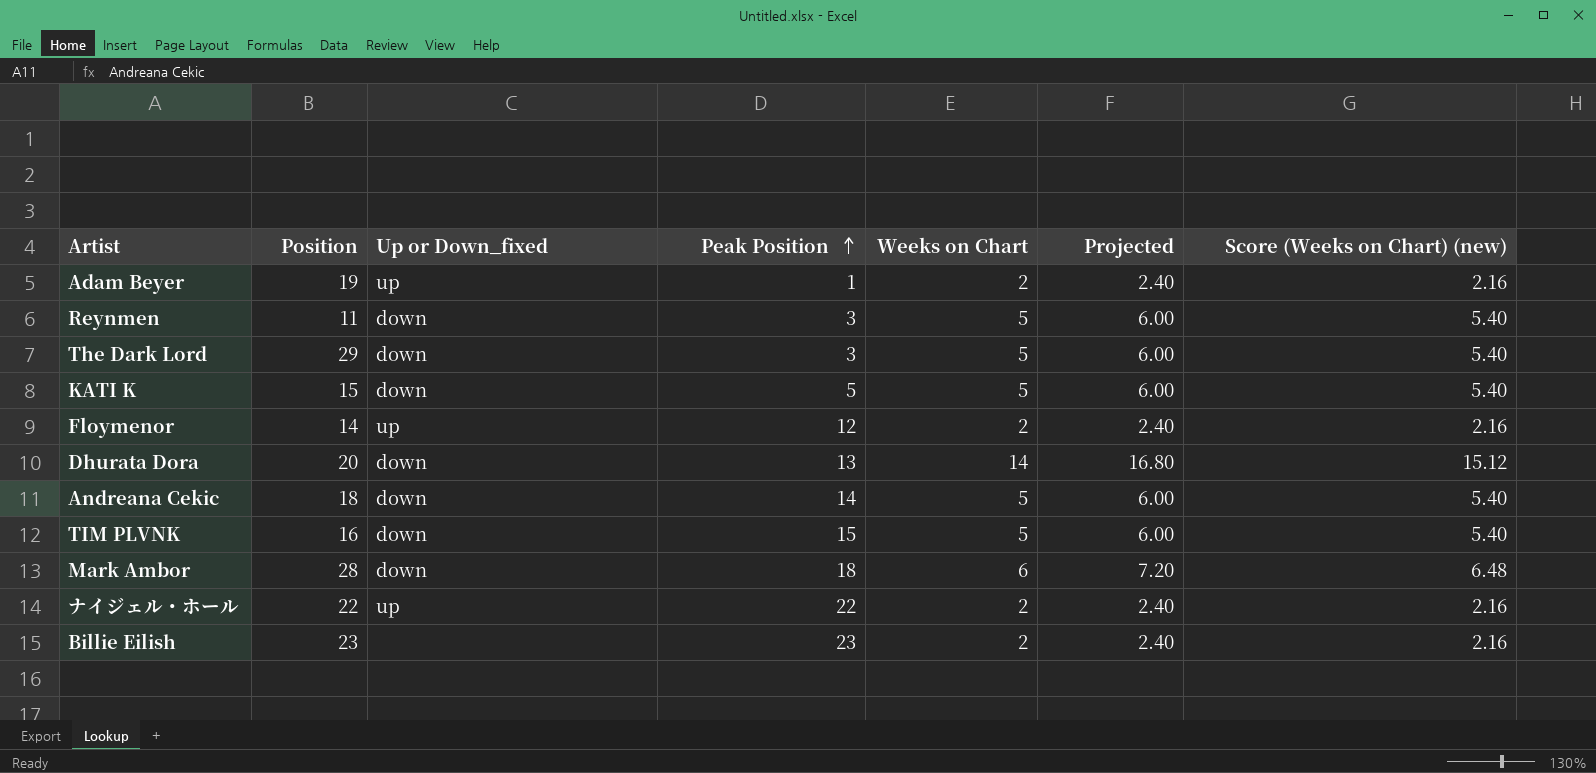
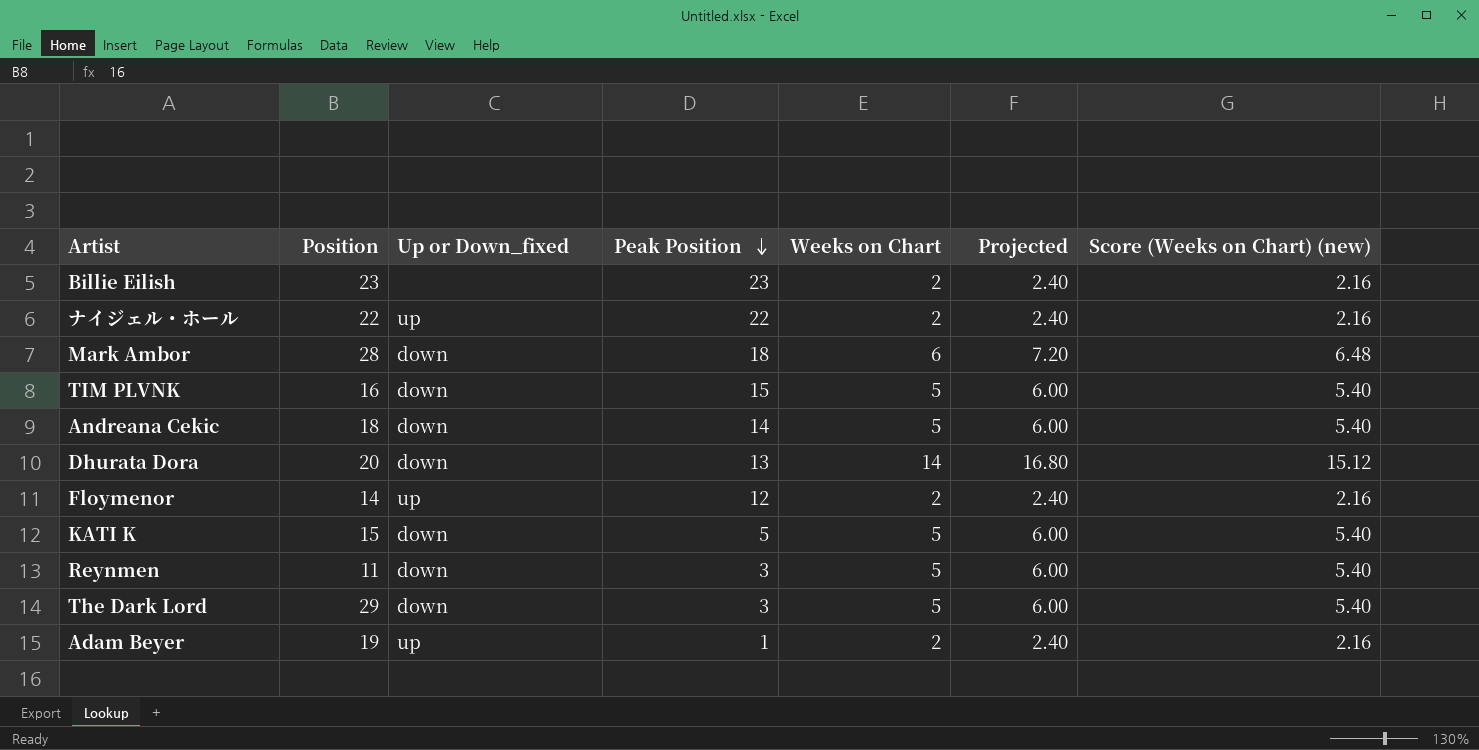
row order: Peak Position ascending -> Peak Position descending

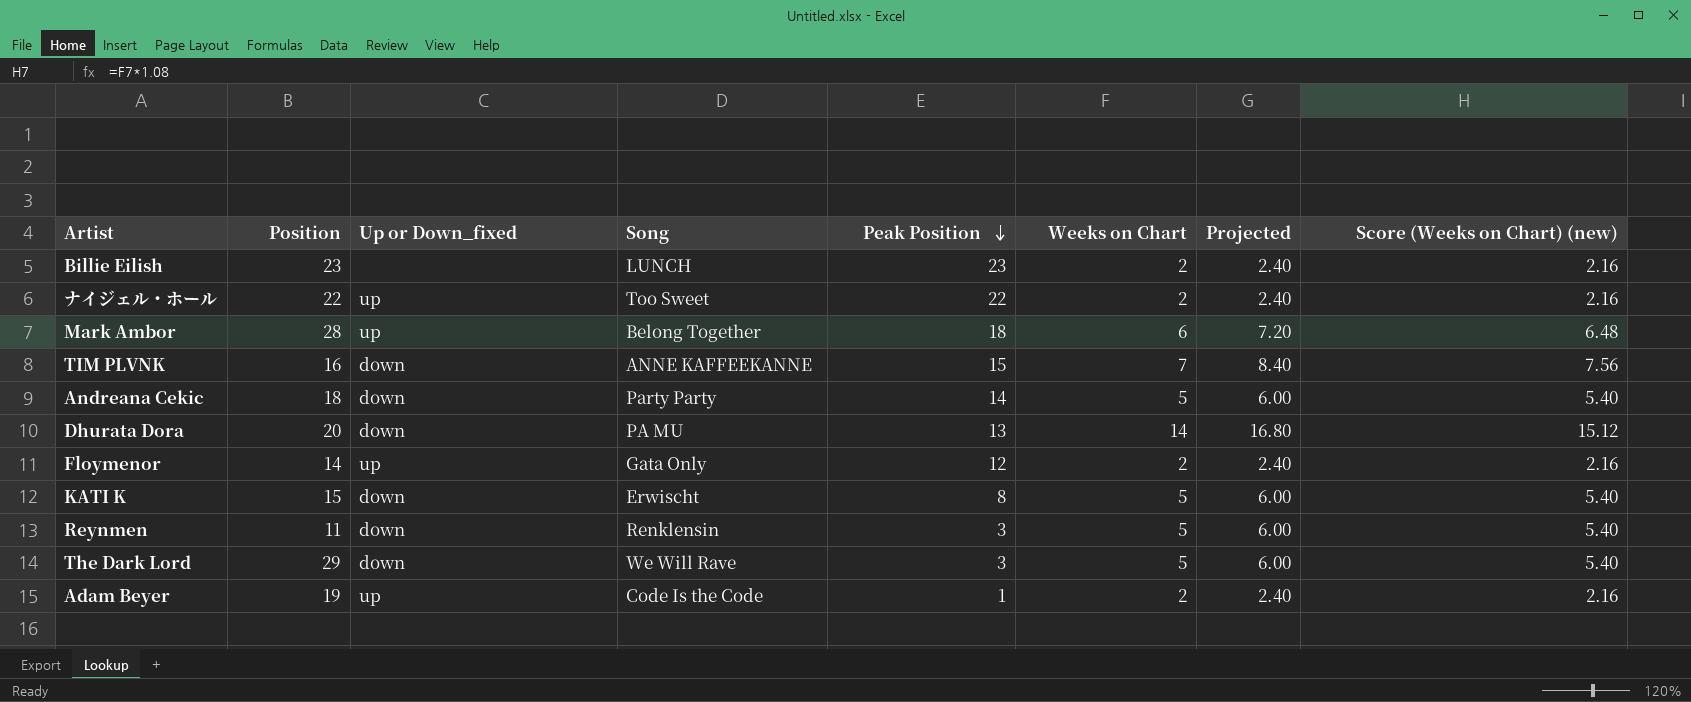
column Song | position: none -> 4
Mark Ambor | Up or Down_fixed: down -> up
TIM PLVNK | Weeks on Chart: 5 -> 7
TIM PLVNK | Projected: 6.00 -> 8.40
TIM PLVNK | Score (Weeks on Chart) (new): 5.40 -> 7.56
KATI K | Peak Position: 5 -> 8

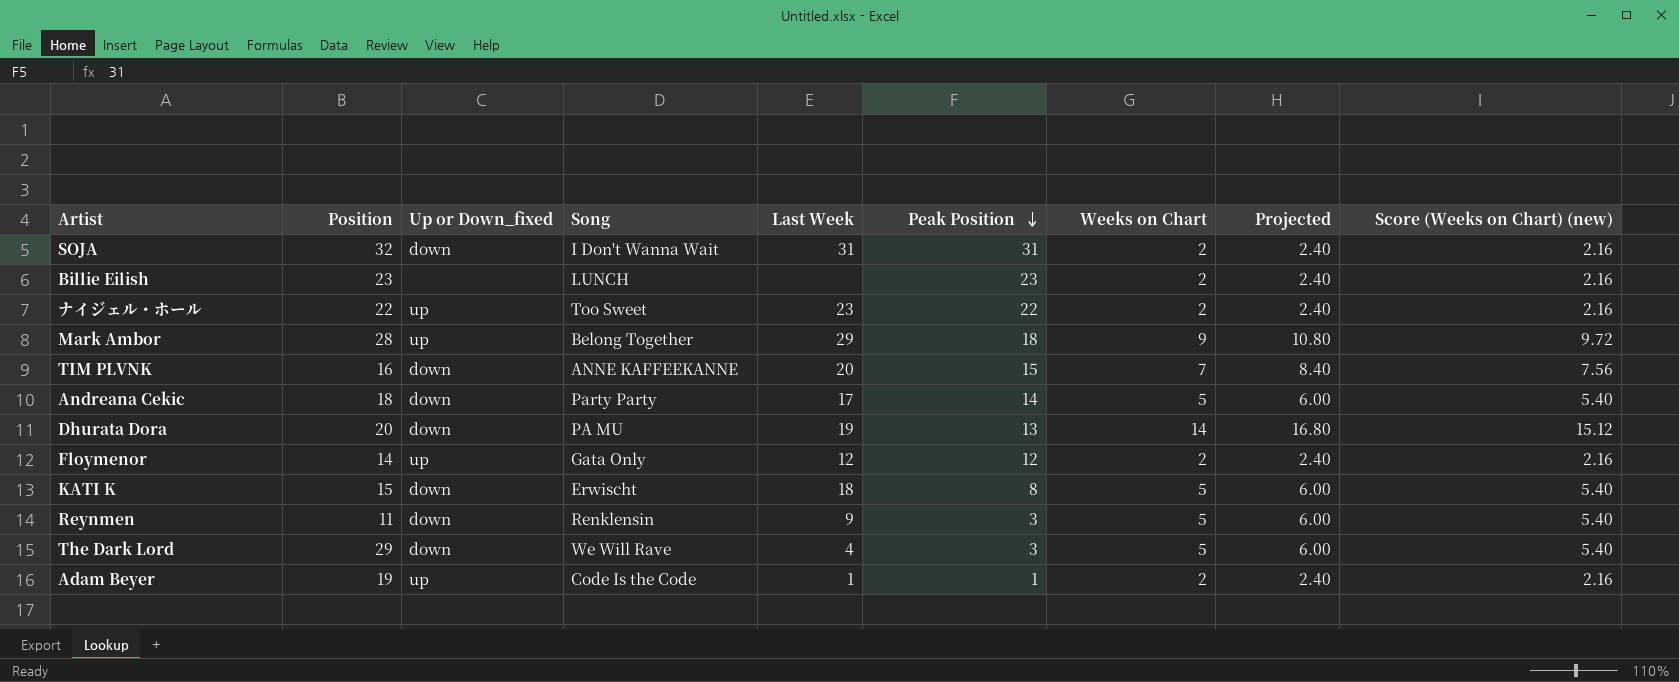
column Last Week | position: none -> 5
row SOJA: none -> 32 | down | I Don't Wanna Wait | 31 | 31 | 2 | 2.40 | 2.16
Mark Ambor | Weeks on Chart: 6 -> 9
Mark Ambor | Projected: 7.20 -> 10.80
Mark Ambor | Score (Weeks on Chart) (new): 6.48 -> 9.72

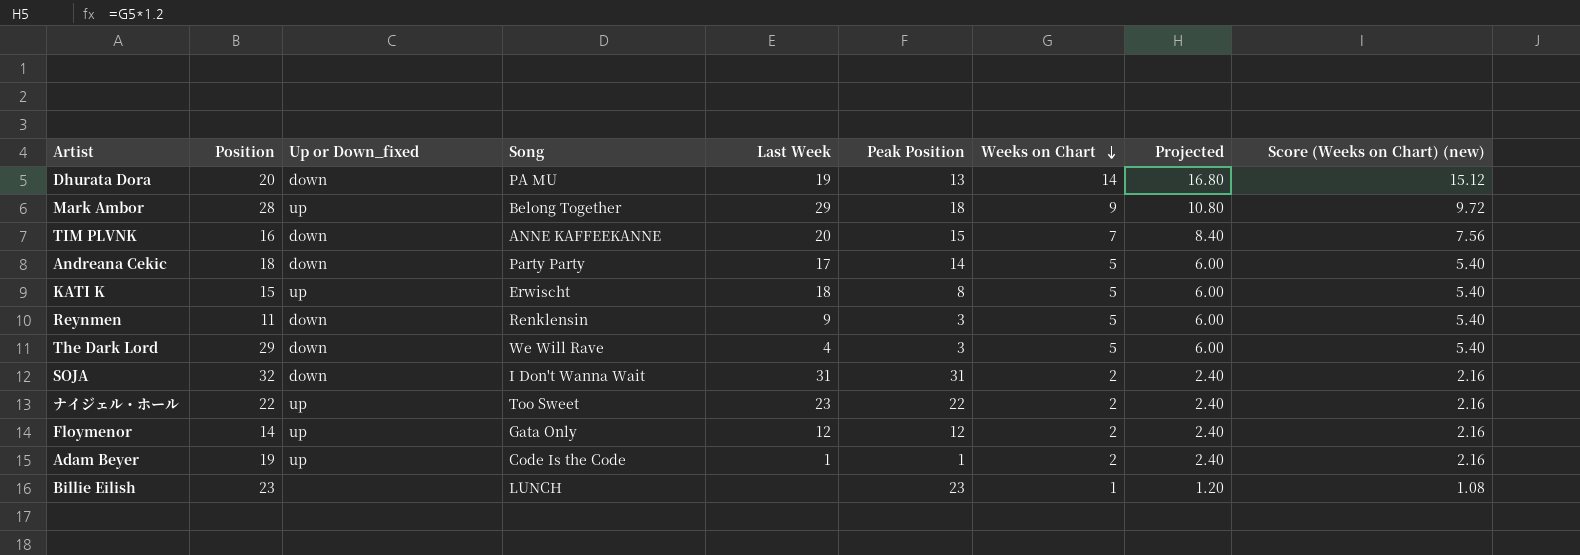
row order: Peak Position descending -> Weeks on Chart descending
KATI K | Up or Down_fixed: down -> up
Billie Eilish | Weeks on Chart: 2 -> 1
Billie Eilish | Projected: 2.40 -> 1.20
Billie Eilish | Score (Weeks on Chart) (new): 2.16 -> 1.08

